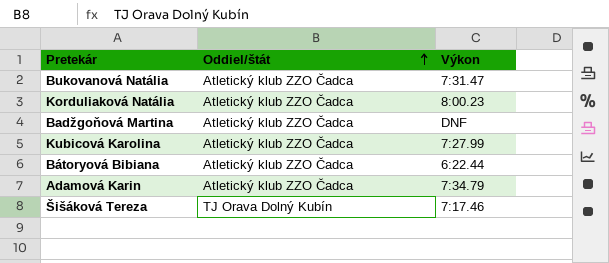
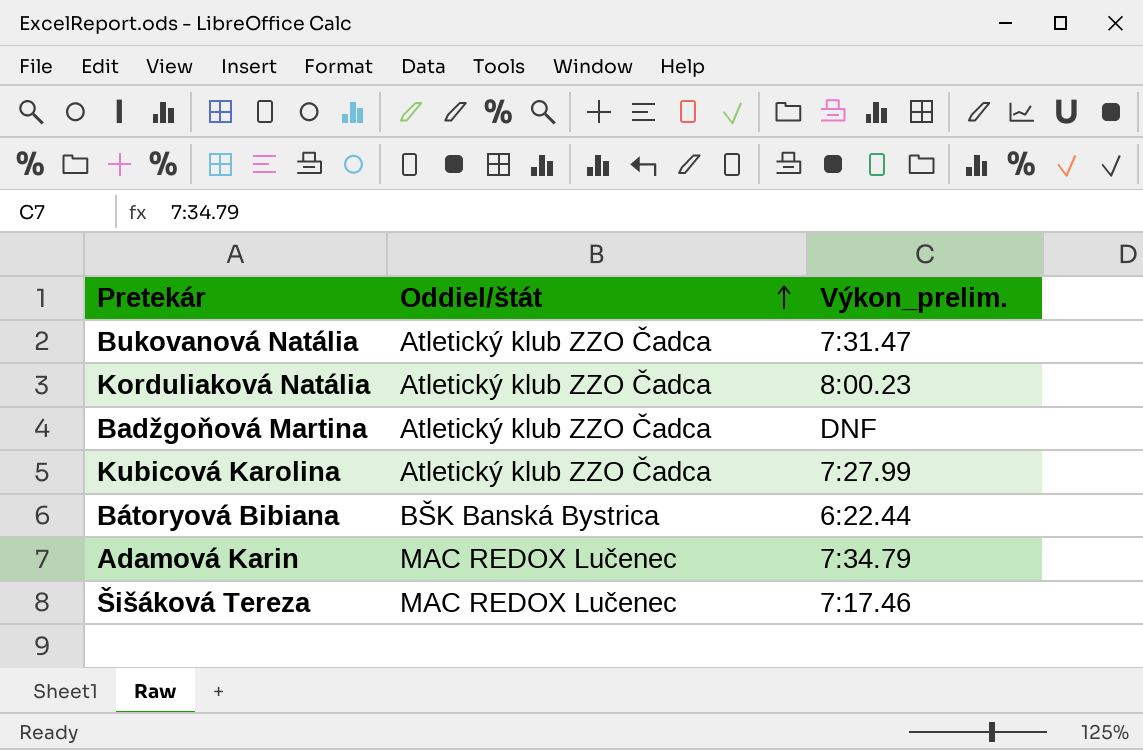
column name: Výkon -> Výkon_prelim.
Bátoryová Bibiana | Oddiel/štát: Atletický klub ZZO Čadca -> BŠK Banská Bystrica
Adamová Karin | Oddiel/štát: Atletický klub ZZO Čadca -> MAC REDOX Lučenec
Šišáková Tereza | Oddiel/štát: TJ Orava Dolný Kubín -> MAC REDOX Lučenec

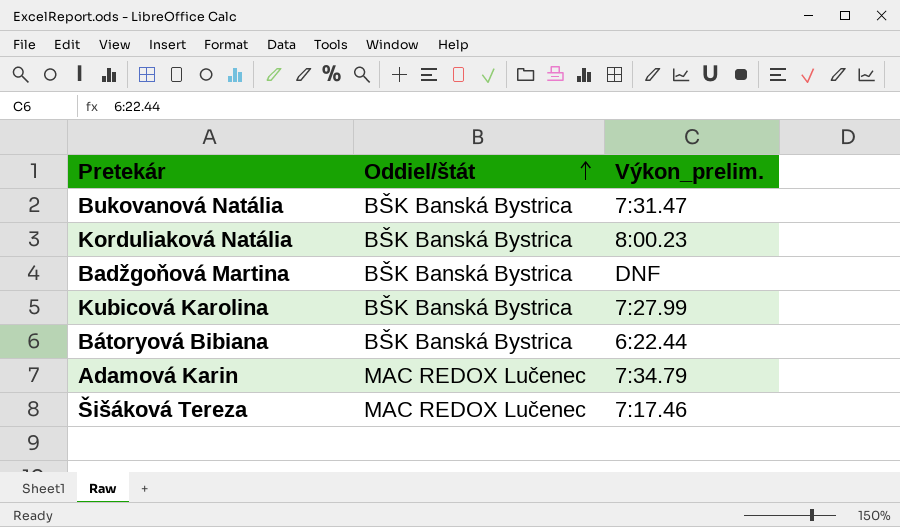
Bukovanová Natália | Oddiel/štát: Atletický klub ZZO Čadca -> BŠK Banská Bystrica
Korduliaková Natália | Oddiel/štát: Atletický klub ZZO Čadca -> BŠK Banská Bystrica
Badžgoňová Martina | Oddiel/štát: Atletický klub ZZO Čadca -> BŠK Banská Bystrica
Kubicová Karolina | Oddiel/štát: Atletický klub ZZO Čadca -> BŠK Banská Bystrica

